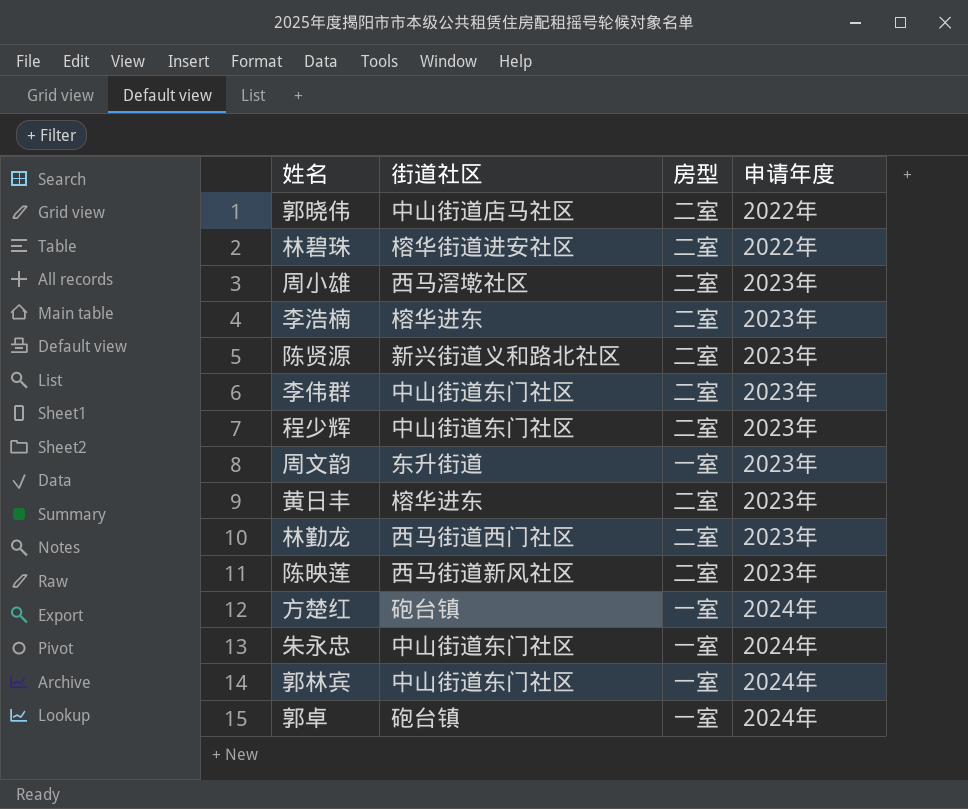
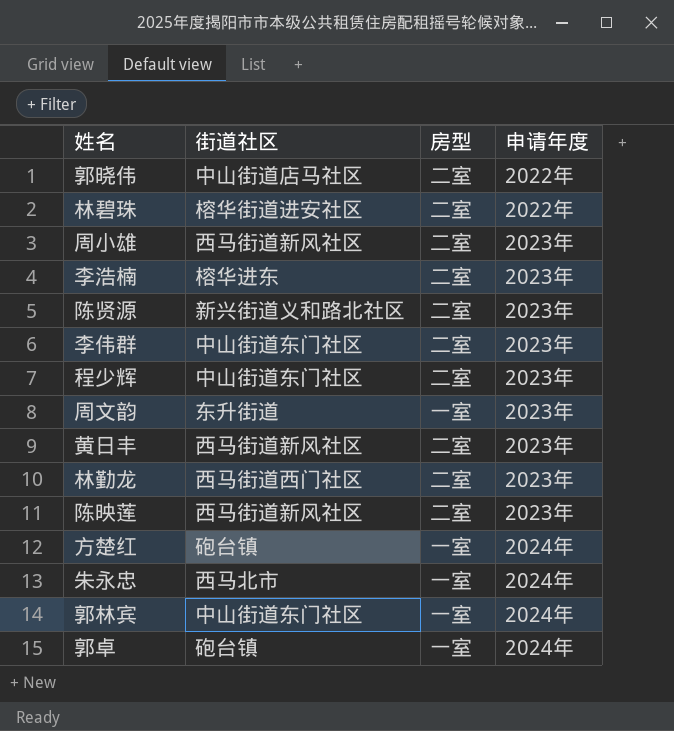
周小雄 | 街道社区: 西马滘墘社区 -> 西马街道新风社区
黄日丰 | 街道社区: 榕华进东 -> 西马街道新风社区
朱永忠 | 街道社区: 中山街道东门社区 -> 西马北市

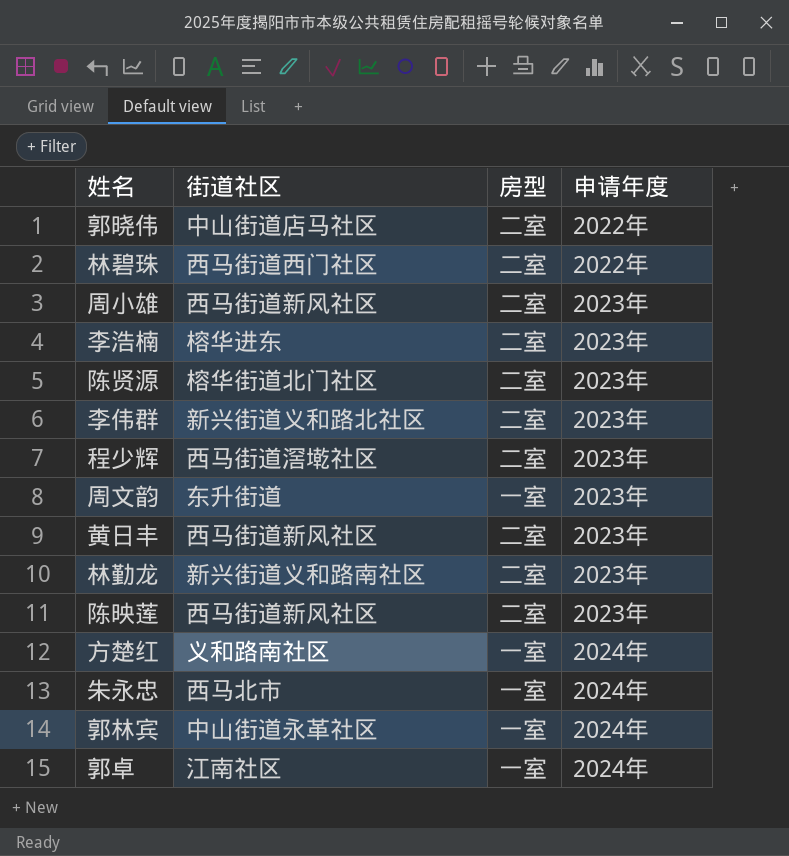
林碧珠 | 街道社区: 榕华街道进安社区 -> 西马街道西门社区
陈贤源 | 街道社区: 新兴街道义和路北社区 -> 榕华街道北门社区
李伟群 | 街道社区: 中山街道东门社区 -> 新兴街道义和路北社区
程少辉 | 街道社区: 中山街道东门社区 -> 西马街道滘墘社区
林勤龙 | 街道社区: 西马街道西门社区 -> 新兴街道义和路南社区
方楚红 | 街道社区: 砲台镇 -> 义和路南社区
郭林宾 | 街道社区: 中山街道东门社区 -> 中山街道永革社区
郭卓 | 街道社区: 砲台镇 -> 江南社区

